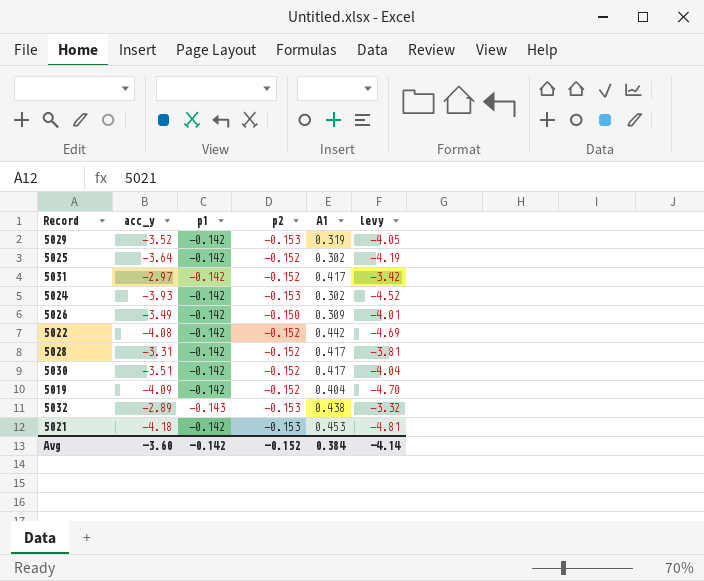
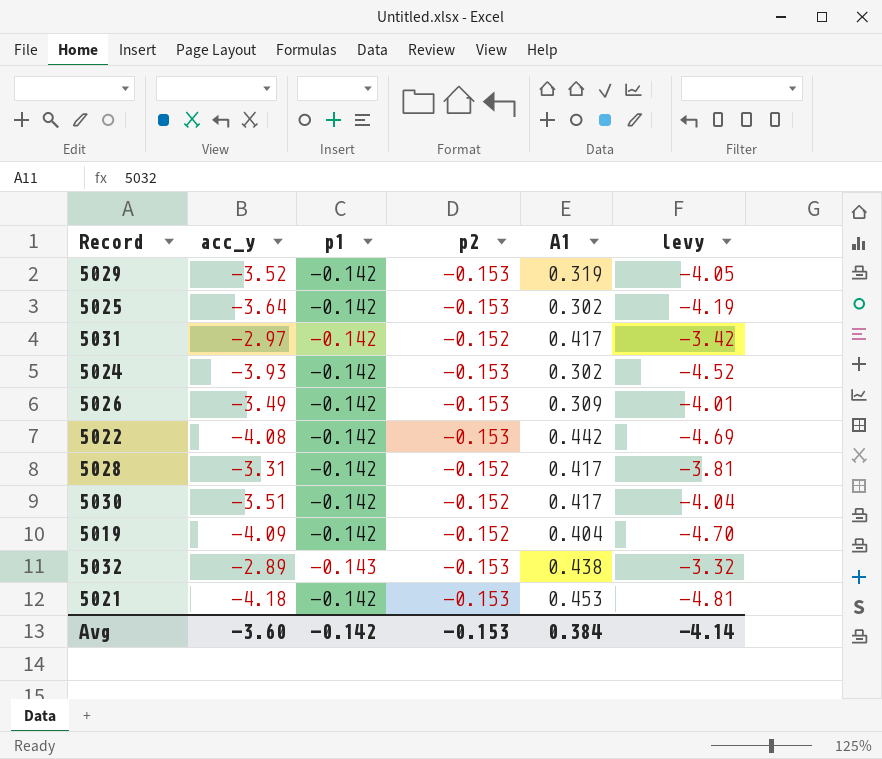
5025 | p2: -0.152 -> -0.153
5026 | p2: -0.150 -> -0.153
5022 | p2: -0.152 -> -0.153
Avg | p2: -0.152 -> -0.153

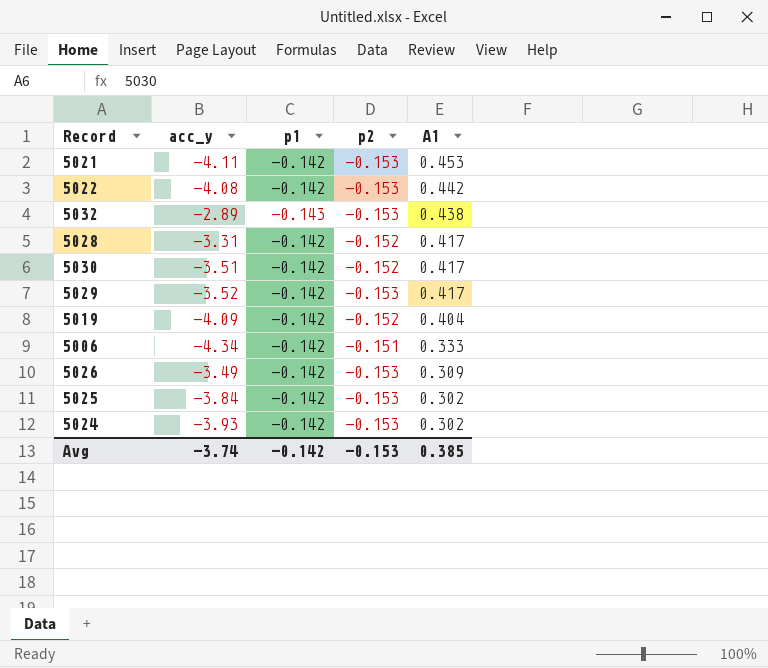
row order: none -> A1 descending
column levy | formula: [acc_y] * 1.15 -> none
row 5031: -2.97 | -0.142 | -0.152 | 0.417 | -3.42 -> none
5021 | acc_y: -4.18 -> -4.11
5029 | A1: 0.319 -> 0.417
row 5006: none -> -4.34 | -0.142 | -0.151 | 0.333
5025 | acc_y: -3.64 -> -3.84
Avg | acc_y: -3.60 -> -3.74
Avg | A1: 0.384 -> 0.385

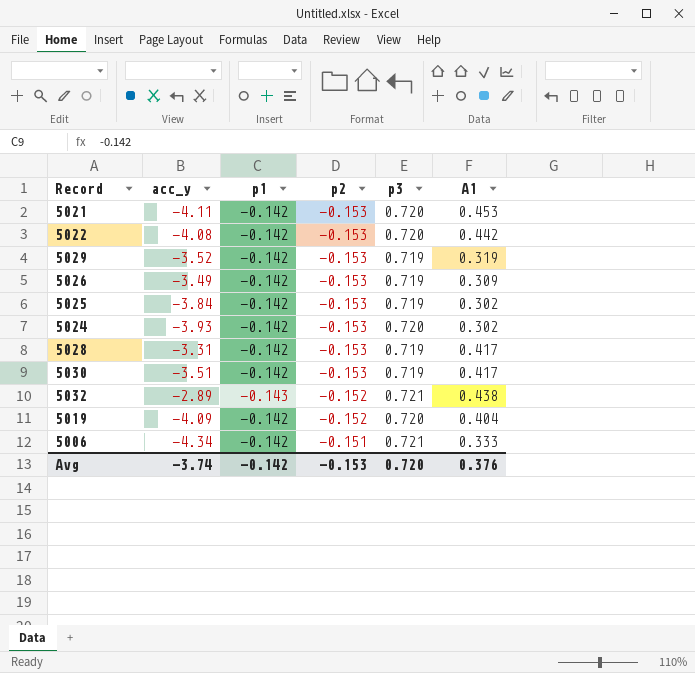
row order: A1 descending -> p2 ascending
column p3 | position: none -> 5
5029 | A1: 0.417 -> 0.319
5028 | p2: -0.152 -> -0.153
5030 | p2: -0.152 -> -0.153
5032 | p2: -0.153 -> -0.152
Avg | A1: 0.385 -> 0.376

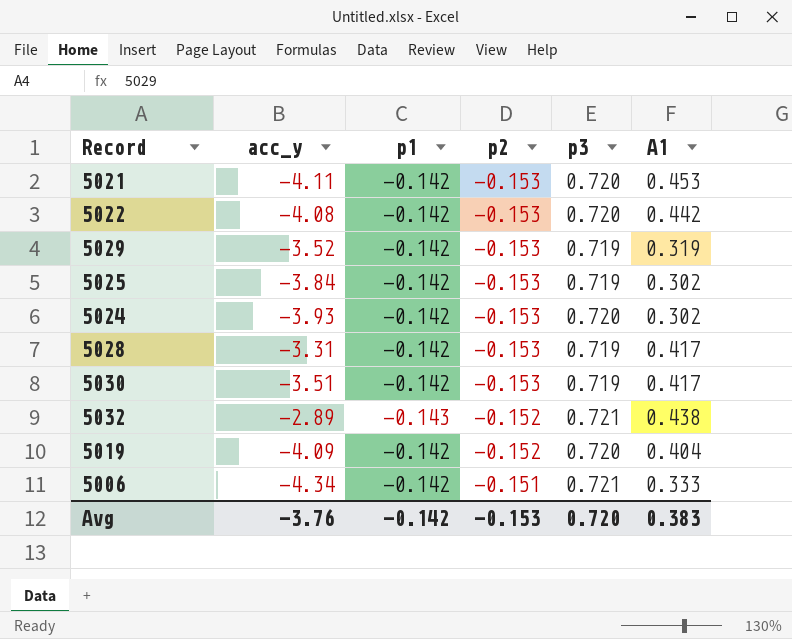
row 5026: -3.49 | -0.142 | -0.153 | 0.719 | 0.309 -> none
Avg | acc_y: -3.74 -> -3.76
Avg | A1: 0.376 -> 0.383

